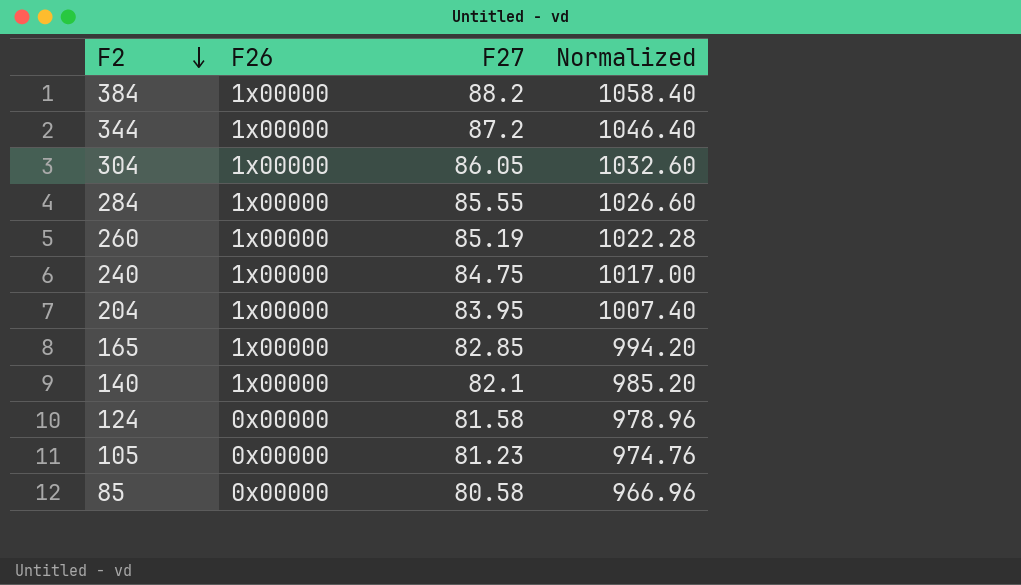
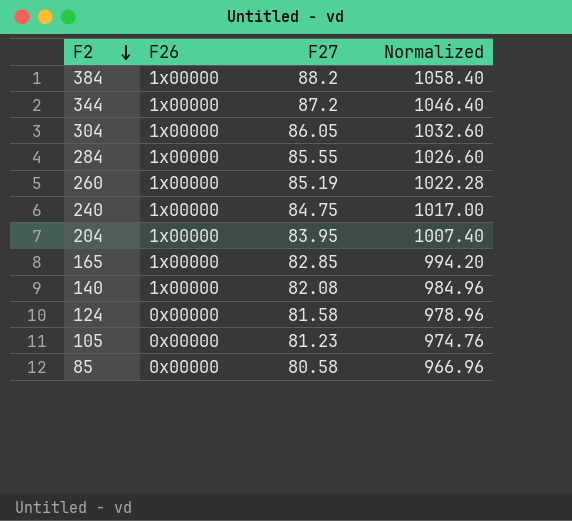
140 | F27: 82.1 -> 82.08
140 | Normalized: 985.20 -> 984.96

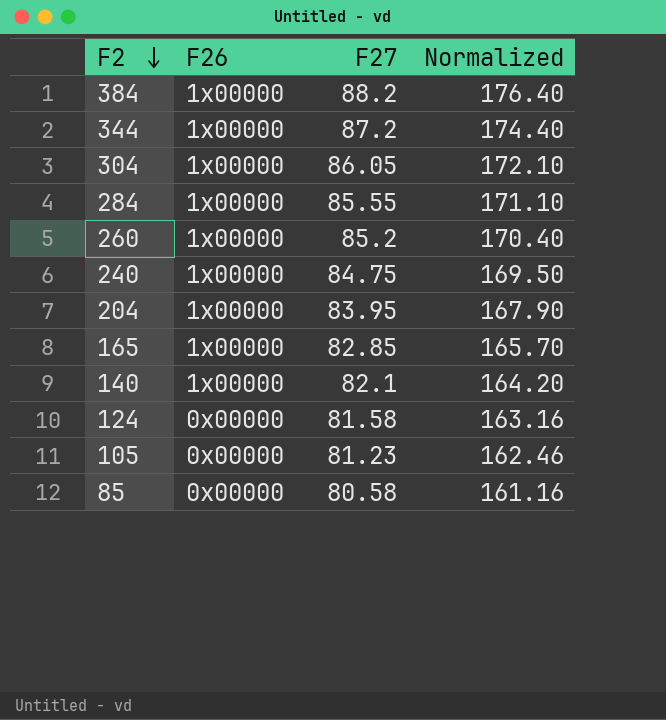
column Normalized | formula: [F27] * 12 -> [F27] * 2
260 | F27: 85.19 -> 85.2
140 | F27: 82.08 -> 82.1

